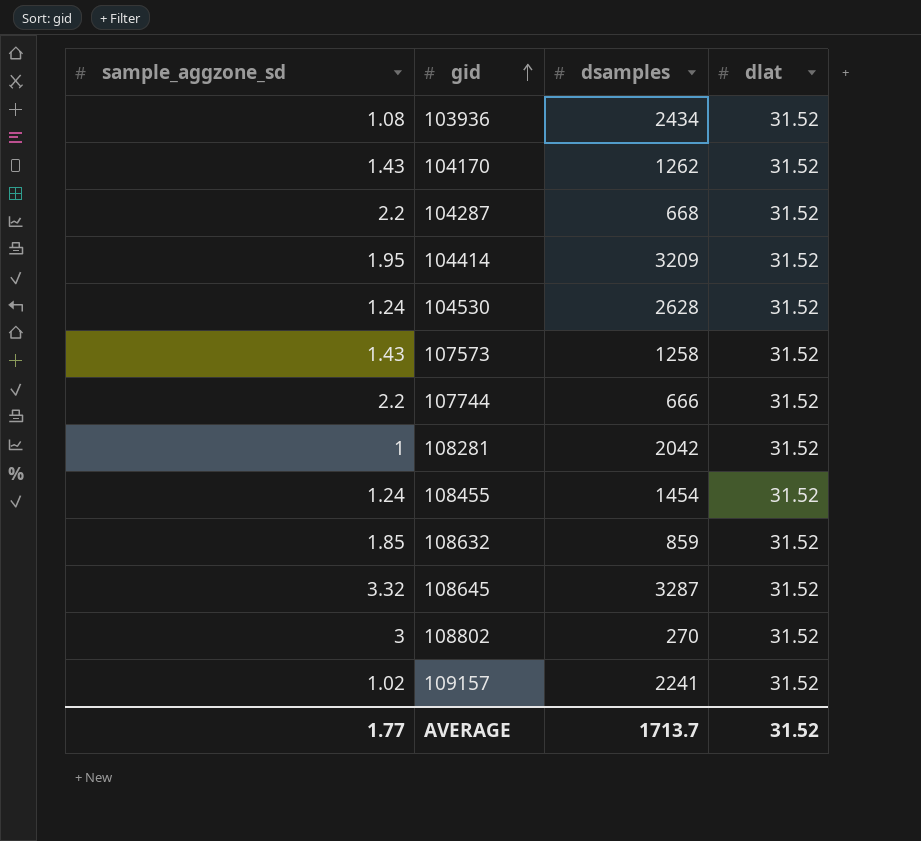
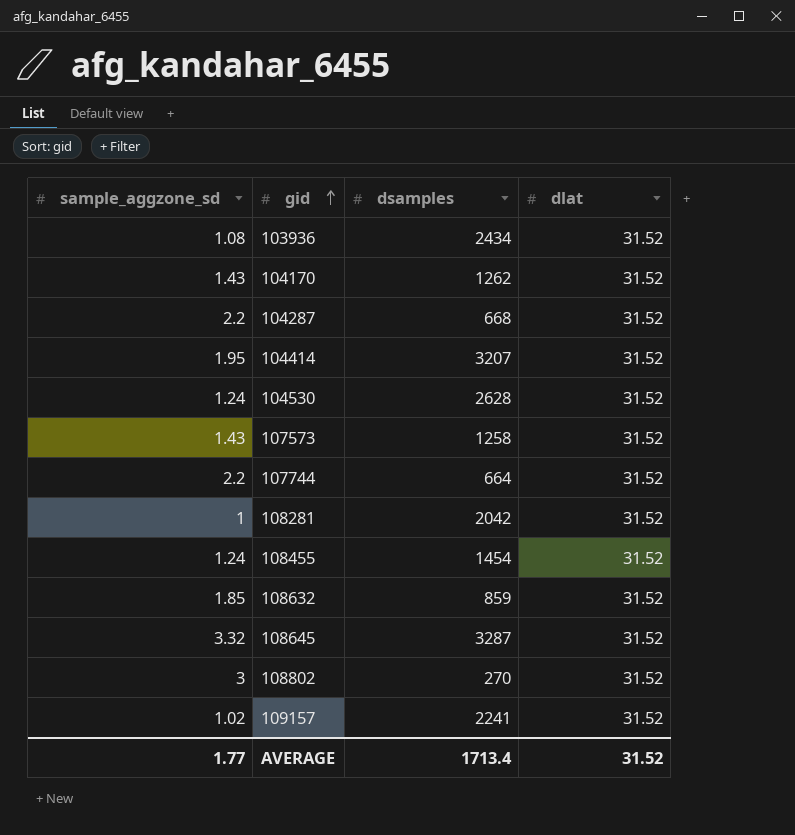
104414 | dsamples: 3209 -> 3207
107744 | dsamples: 666 -> 664
AVERAGE | dsamples: 1713.7 -> 1713.4

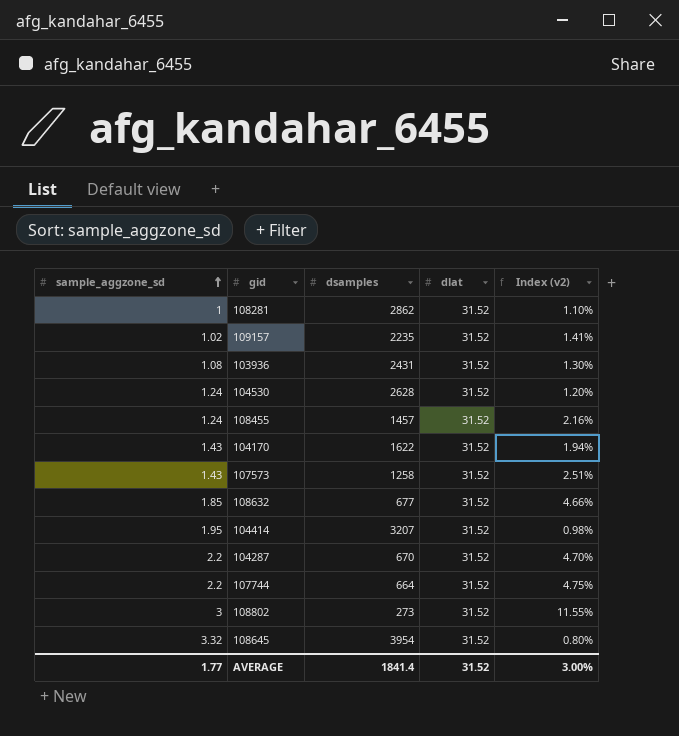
row order: gid ascending -> sample_aggzone_sd ascending
column Index (v2) | formula: none -> [dlat] / [dsamples]
108281 | dsamples: 2042 -> 2862
109157 | dsamples: 2241 -> 2235
103936 | dsamples: 2434 -> 2431
108455 | dsamples: 1454 -> 1457
104170 | dsamples: 1262 -> 1622
108632 | dsamples: 859 -> 677
104287 | dsamples: 668 -> 670
108802 | dsamples: 270 -> 273
108645 | dsamples: 3287 -> 3954
AVERAGE | dsamples: 1713.4 -> 1841.4

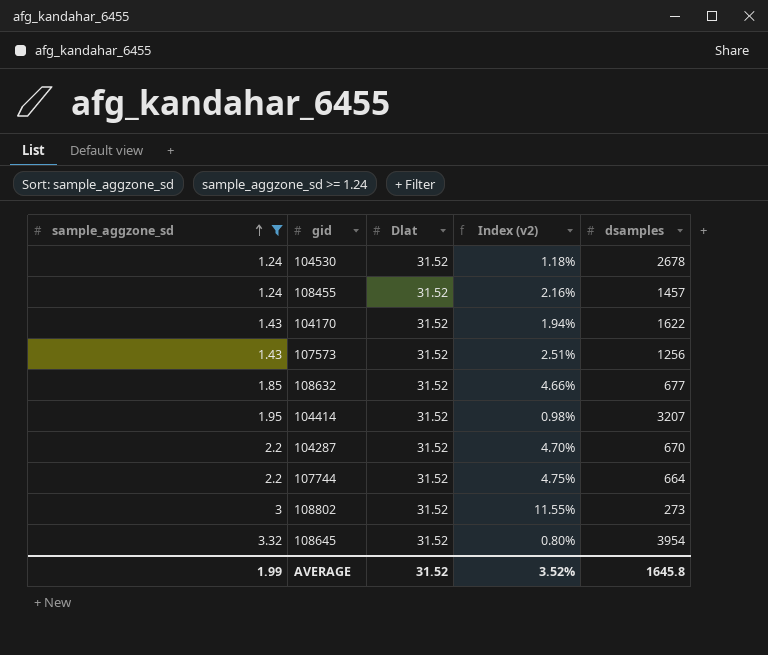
filter: none -> sample_aggzone_sd >= 1.24
column name: dlat -> Dlat
column dsamples | position: 3 -> 5
104530 | Index (v2): 1.20% -> 1.18%
104530 | dsamples: 2628 -> 2678
107573 | dsamples: 1258 -> 1256
AVERAGE | sample_aggzone_sd: 1.77 -> 1.99
AVERAGE | Index (v2): 3.00% -> 3.52%
AVERAGE | dsamples: 1841.4 -> 1645.8

